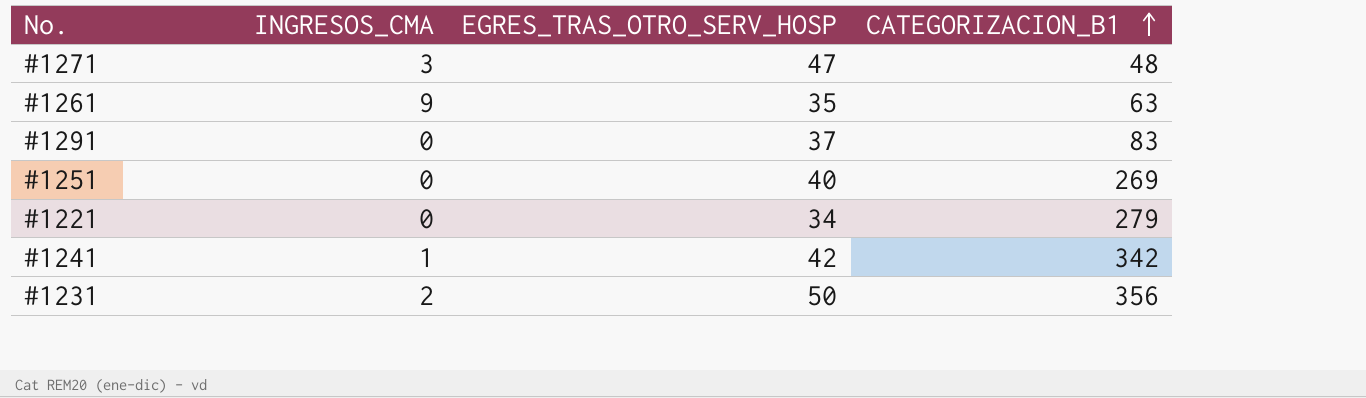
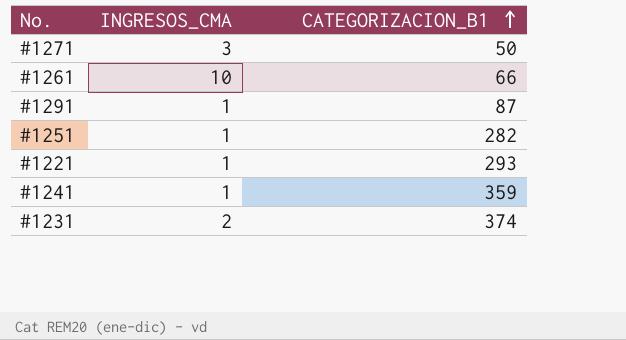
column EGRES_TRAS_OTRO_SERV_HOSP | position: 3 -> none
#1271 | CATEGORIZACION_B1: 48 -> 50
#1261 | INGRESOS_CMA: 9 -> 10
#1261 | CATEGORIZACION_B1: 63 -> 66
#1291 | INGRESOS_CMA: 0 -> 1
#1291 | CATEGORIZACION_B1: 83 -> 87
#1251 | INGRESOS_CMA: 0 -> 1
#1251 | CATEGORIZACION_B1: 269 -> 282
#1221 | INGRESOS_CMA: 0 -> 1
#1221 | CATEGORIZACION_B1: 279 -> 293
#1241 | CATEGORIZACION_B1: 342 -> 359
#1231 | CATEGORIZACION_B1: 356 -> 374

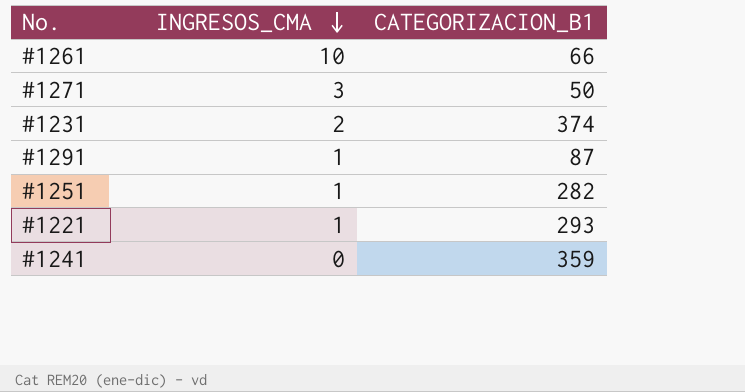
row order: CATEGORIZACION_B1 ascending -> INGRESOS_CMA descending
#1241 | INGRESOS_CMA: 1 -> 0

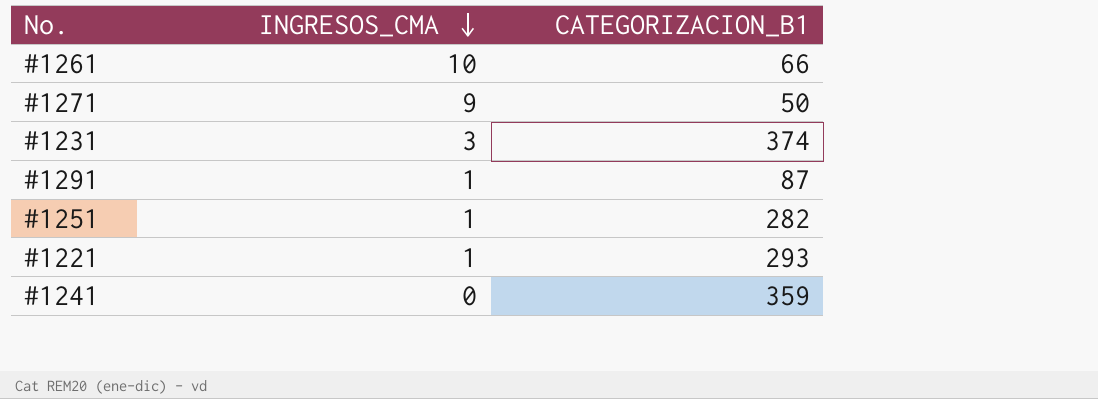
#1271 | INGRESOS_CMA: 3 -> 9
#1231 | INGRESOS_CMA: 2 -> 3

